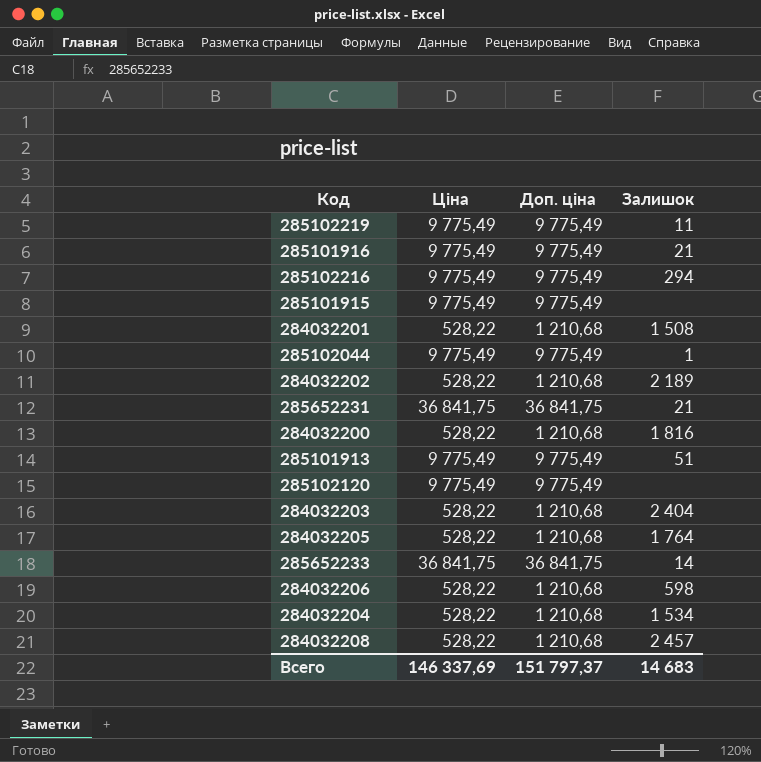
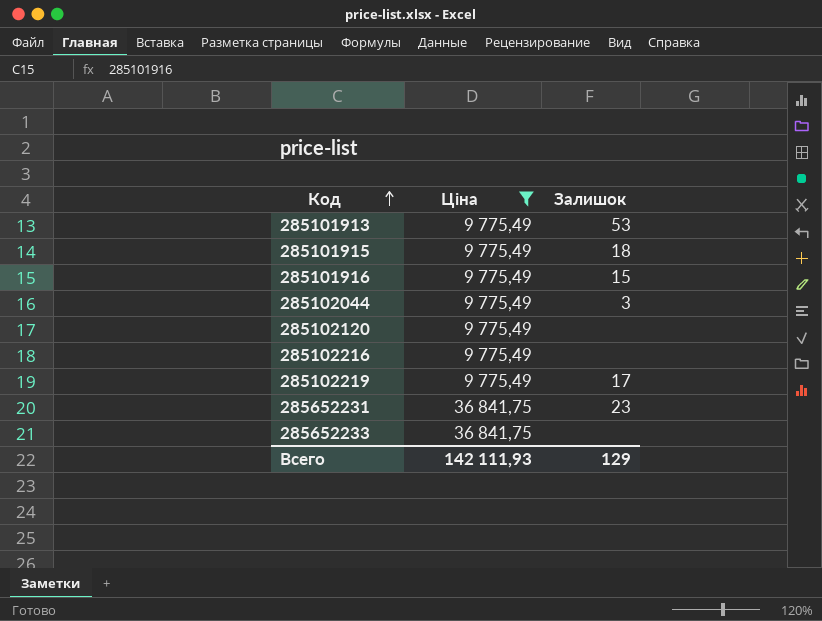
filter: none -> Ціна != 528,22
row order: none -> Код ascending
column Доп. ціна | position: 3 -> none
285101913 | Залишок: 51 -> 53
285101915 | Залишок: none -> 18
285101916 | Залишок: 21 -> 15
285102044 | Залишок: 1 -> 3
285102216 | Залишок: 294 -> none
285102219 | Залишок: 11 -> 17
285652231 | Залишок: 21 -> 23
285652233 | Залишок: 14 -> none
Всего | Ціна: 146 337,69 -> 142 111,93
Всего | Залишок: 14 683 -> 129

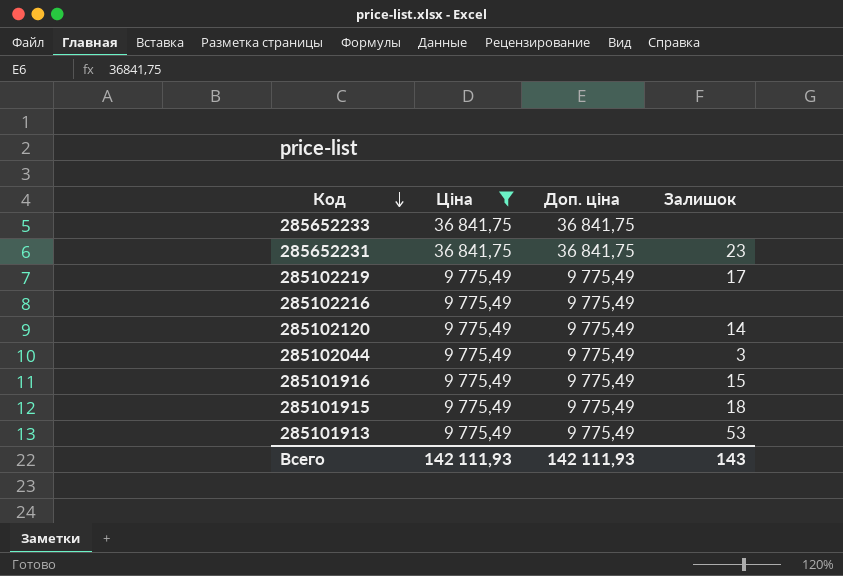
row order: Код ascending -> Код descending
column Доп. ціна | position: none -> 3
285102120 | Залишок: none -> 14
Всего | Залишок: 129 -> 143

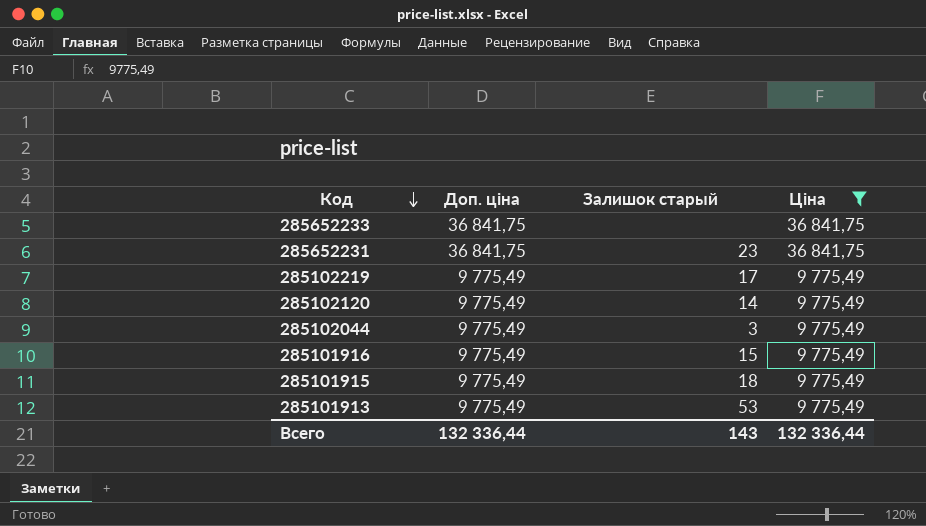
column name: Залишок -> Залишок старый
column Ціна | position: 2 -> 4
row 285102216: 9 775,49 | 9 775,49 | none -> none
Всего | Доп. ціна: 142 111,93 -> 132 336,44
Всего | Ціна: 142 111,93 -> 132 336,44

